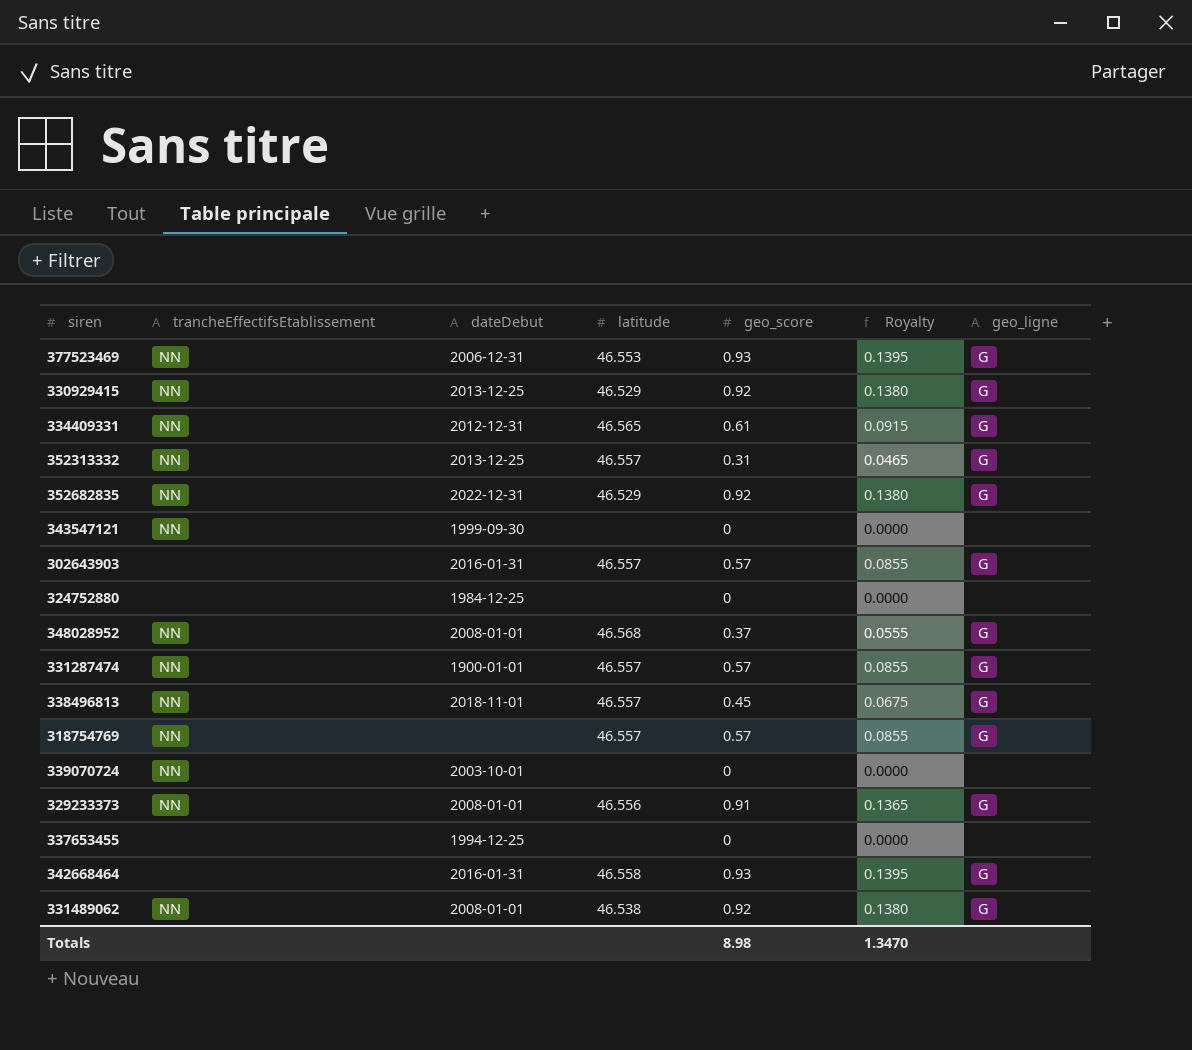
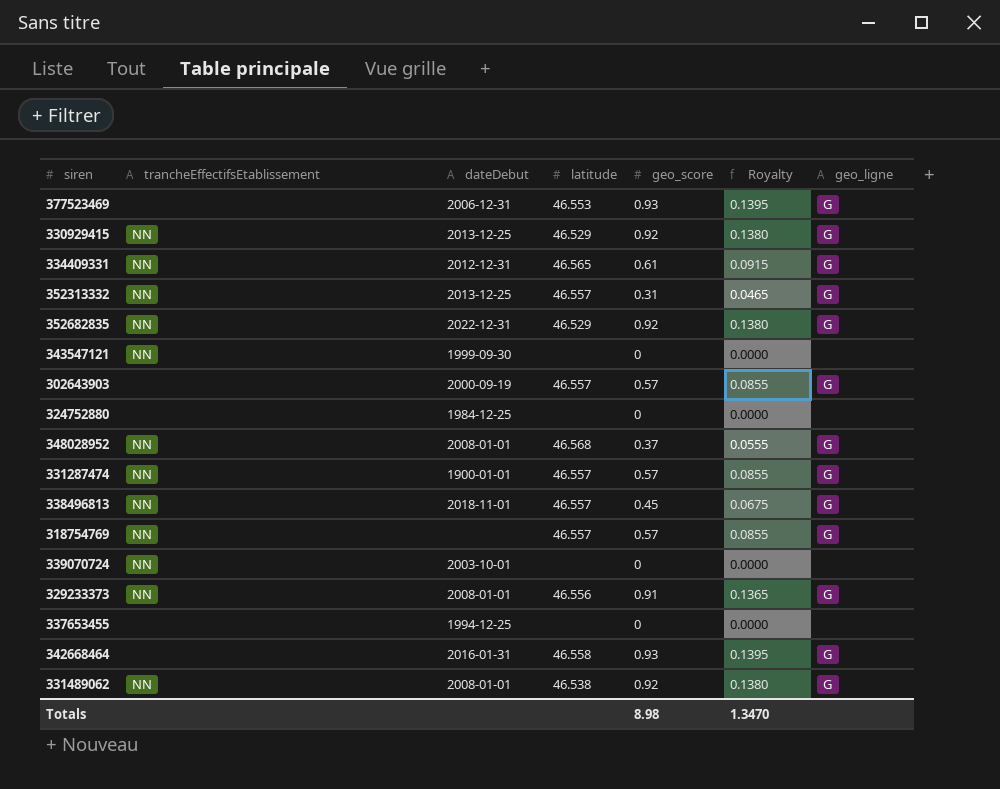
377523469 | trancheEffectifsEtablissement: NN -> none
302643903 | dateDebut: 2016-01-31 -> 2000-09-19

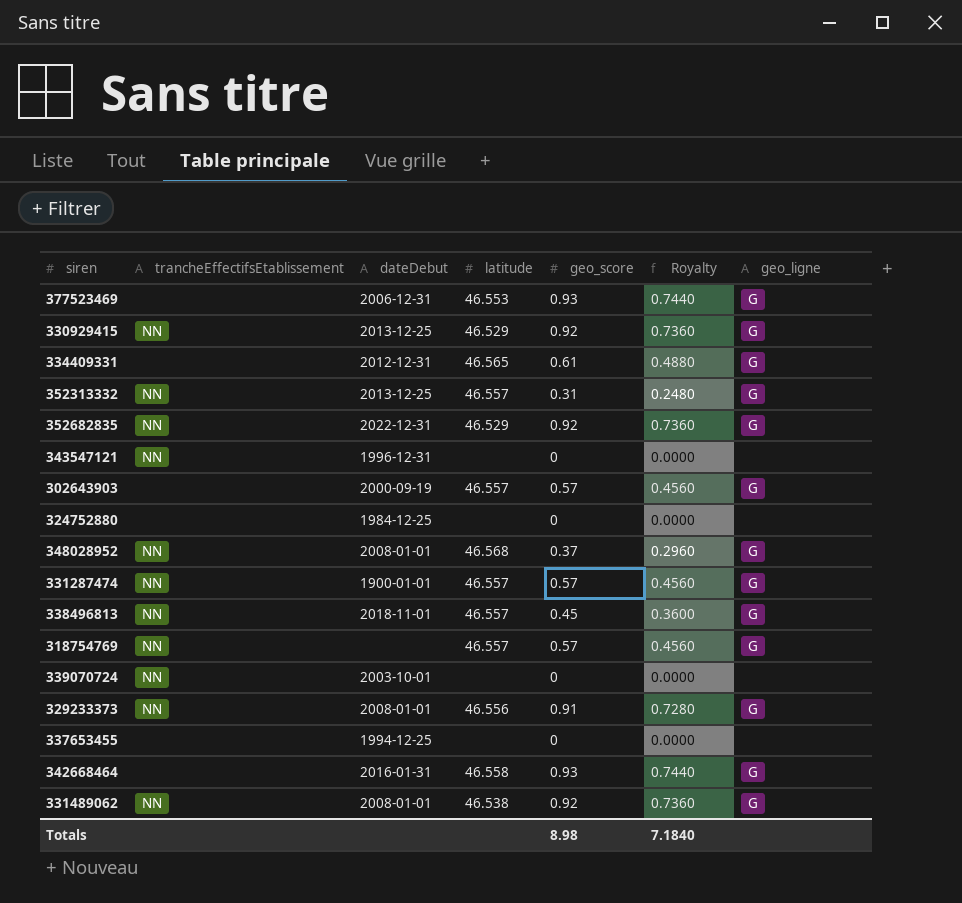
column Royalty | formula: [geo_score] * 0.15 -> [geo_score] * 0.8
334409331 | trancheEffectifsEtablissement: NN -> none
343547121 | dateDebut: 1999-09-30 -> 1996-12-31
Totals | Royalty: 1.3470 -> 7.1840

